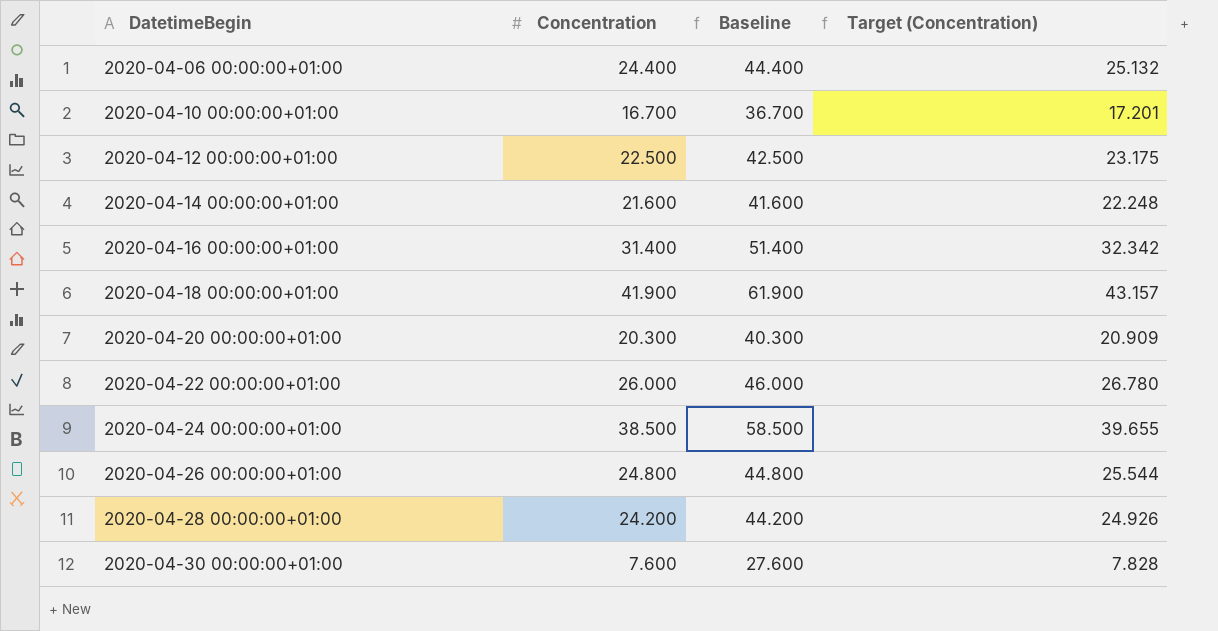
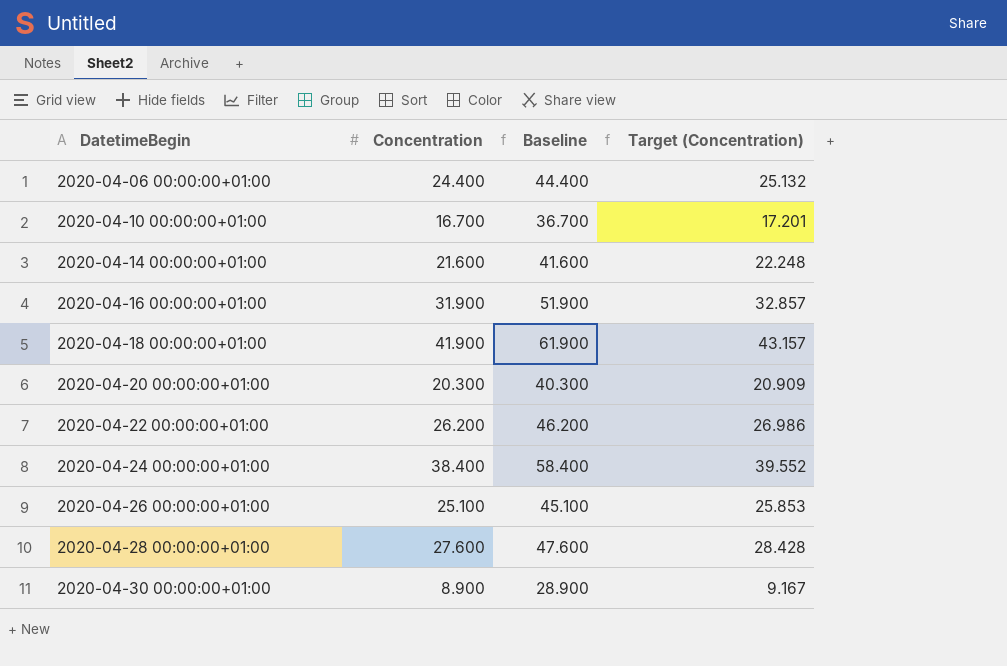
row 2020-04-12 00:00:00+01:00: 22.500 | 42.500 | 23.175 -> none
2020-04-16 00:00:00+01:00 | Concentration: 31.400 -> 31.900
2020-04-16 00:00:00+01:00 | Baseline: 51.400 -> 51.900
2020-04-16 00:00:00+01:00 | Target (Concentration): 32.342 -> 32.857
2020-04-22 00:00:00+01:00 | Concentration: 26.000 -> 26.200
2020-04-22 00:00:00+01:00 | Baseline: 46.000 -> 46.200
2020-04-22 00:00:00+01:00 | Target (Concentration): 26.780 -> 26.986
2020-04-24 00:00:00+01:00 | Concentration: 38.500 -> 38.400
2020-04-24 00:00:00+01:00 | Baseline: 58.500 -> 58.400
2020-04-24 00:00:00+01:00 | Target (Concentration): 39.655 -> 39.552
2020-04-26 00:00:00+01:00 | Concentration: 24.800 -> 25.100
2020-04-26 00:00:00+01:00 | Baseline: 44.800 -> 45.100
2020-04-26 00:00:00+01:00 | Target (Concentration): 25.544 -> 25.853
2020-04-28 00:00:00+01:00 | Concentration: 24.200 -> 27.600
2020-04-28 00:00:00+01:00 | Baseline: 44.200 -> 47.600
2020-04-28 00:00:00+01:00 | Target (Concentration): 24.926 -> 28.428
2020-04-30 00:00:00+01:00 | Concentration: 7.600 -> 8.900
2020-04-30 00:00:00+01:00 | Baseline: 27.600 -> 28.900
2020-04-30 00:00:00+01:00 | Target (Concentration): 7.828 -> 9.167

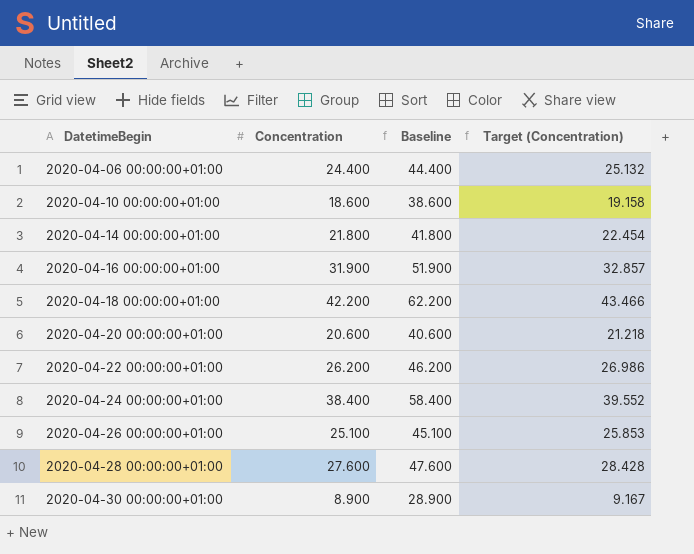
2020-04-10 00:00:00+01:00 | Concentration: 16.700 -> 18.600
2020-04-10 00:00:00+01:00 | Baseline: 36.700 -> 38.600
2020-04-10 00:00:00+01:00 | Target (Concentration): 17.201 -> 19.158
2020-04-14 00:00:00+01:00 | Concentration: 21.600 -> 21.800
2020-04-14 00:00:00+01:00 | Baseline: 41.600 -> 41.800
2020-04-14 00:00:00+01:00 | Target (Concentration): 22.248 -> 22.454
2020-04-18 00:00:00+01:00 | Concentration: 41.900 -> 42.200
2020-04-18 00:00:00+01:00 | Baseline: 61.900 -> 62.200
2020-04-18 00:00:00+01:00 | Target (Concentration): 43.157 -> 43.466
2020-04-20 00:00:00+01:00 | Concentration: 20.300 -> 20.600
2020-04-20 00:00:00+01:00 | Baseline: 40.300 -> 40.600
2020-04-20 00:00:00+01:00 | Target (Concentration): 20.909 -> 21.218

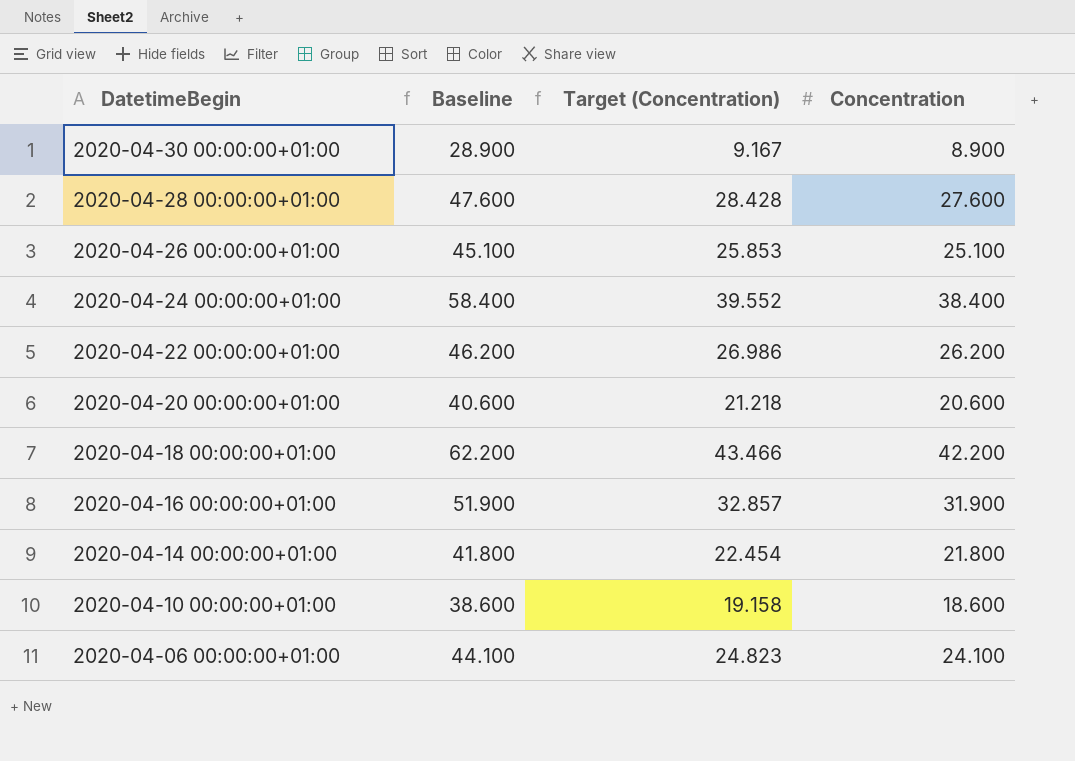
row order: DatetimeBegin ascending -> DatetimeBegin descending
column Concentration | position: 2 -> 4
2020-04-06 00:00:00+01:00 | Baseline: 44.400 -> 44.100
2020-04-06 00:00:00+01:00 | Target (Concentration): 25.132 -> 24.823
2020-04-06 00:00:00+01:00 | Concentration: 24.400 -> 24.100

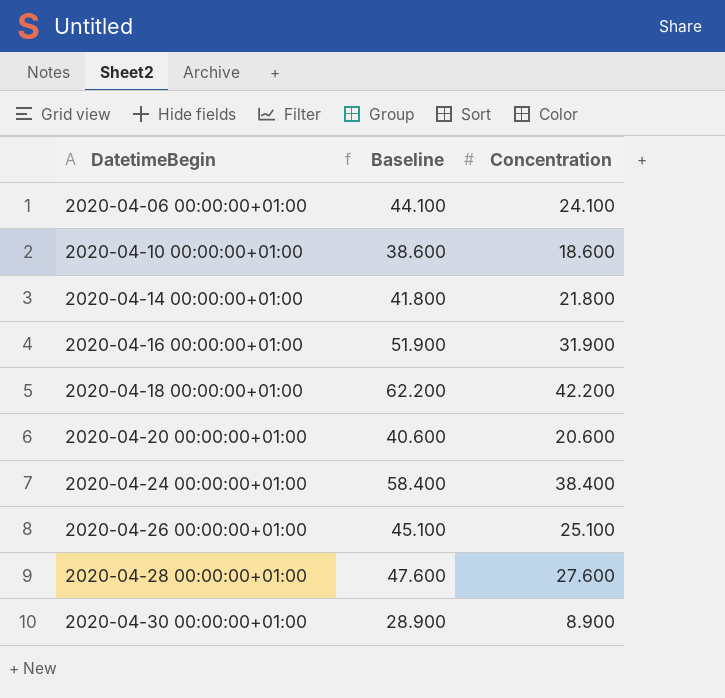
row order: DatetimeBegin descending -> DatetimeBegin ascending
column Target (Concentration) | formula: [Concentration] * 1.03 -> none
row 2020-04-22 00:00:00+01:00: 46.200 | 26.986 | 26.200 -> none

